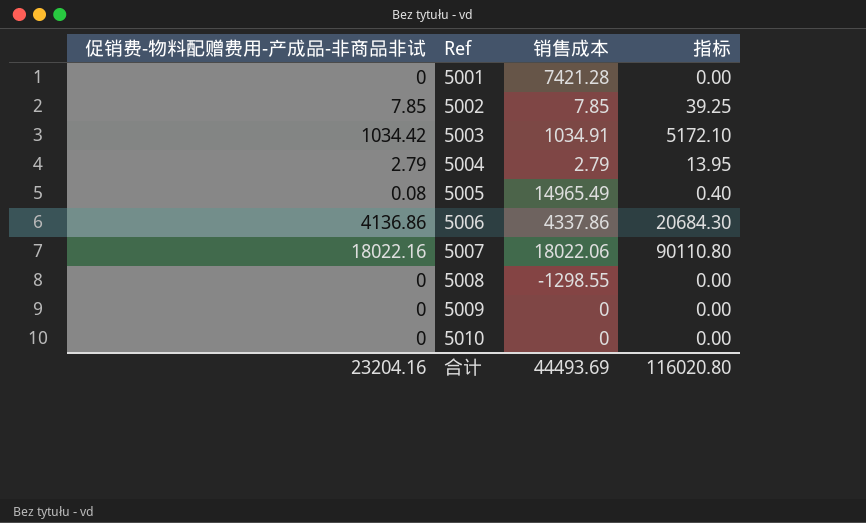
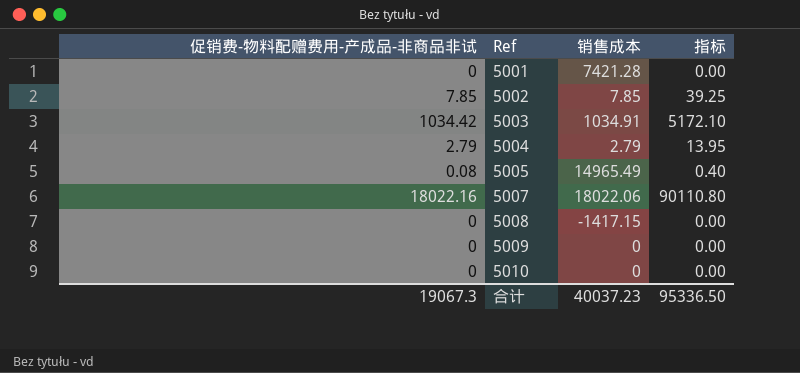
row 5006: 4136.86 | 4337.86 | 20684.30 -> none
5008 | 销售成本: -1298.55 -> -1417.15
合计 | 促销费-物料配赠费用-产成品-非商品非试: 23204.16 -> 19067.3
合计 | 销售成本: 44493.69 -> 40037.23
合计 | 指标: 116020.80 -> 95336.50

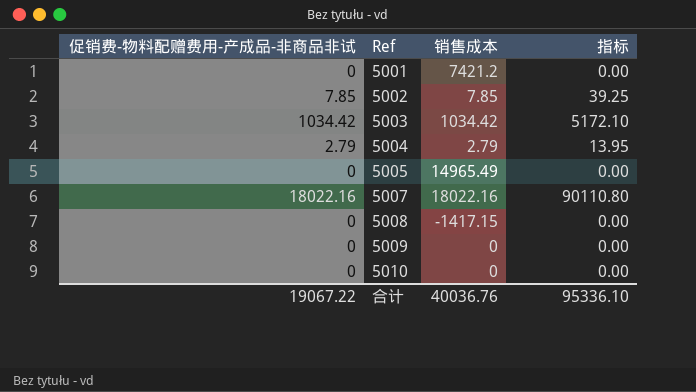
5001 | 销售成本: 7421.28 -> 7421.2
5003 | 销售成本: 1034.91 -> 1034.42
5005 | 促销费-物料配赠费用-产成品-非商品非试: 0.08 -> 0
5005 | 指标: 0.40 -> 0.00
5007 | 销售成本: 18022.06 -> 18022.16
合计 | 促销费-物料配赠费用-产成品-非商品非试: 19067.3 -> 19067.22
合计 | 销售成本: 40037.23 -> 40036.76
合计 | 指标: 95336.50 -> 95336.10

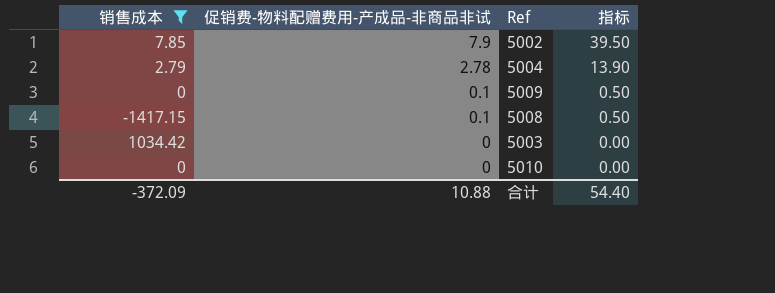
filter: none -> 销售成本 <= 1034.42
row order: Ref ascending -> 促销费-物料配赠费用-产成品-非商品非试 descending
column 销售成本 | position: 3 -> 1
5002 | 促销费-物料配赠费用-产成品-非商品非试: 7.85 -> 7.9
5002 | 指标: 39.25 -> 39.50
5004 | 促销费-物料配赠费用-产成品-非商品非试: 2.79 -> 2.78
5004 | 指标: 13.95 -> 13.90
5009 | 促销费-物料配赠费用-产成品-非商品非试: 0 -> 0.1
5009 | 指标: 0.00 -> 0.50
5008 | 促销费-物料配赠费用-产成品-非商品非试: 0 -> 0.1
5008 | 指标: 0.00 -> 0.50
5003 | 促销费-物料配赠费用-产成品-非商品非试: 1034.42 -> 0
5003 | 指标: 5172.10 -> 0.00
合计 | 销售成本: 40036.76 -> -372.09
合计 | 促销费-物料配赠费用-产成品-非商品非试: 19067.22 -> 10.88
合计 | 指标: 95336.10 -> 54.40

